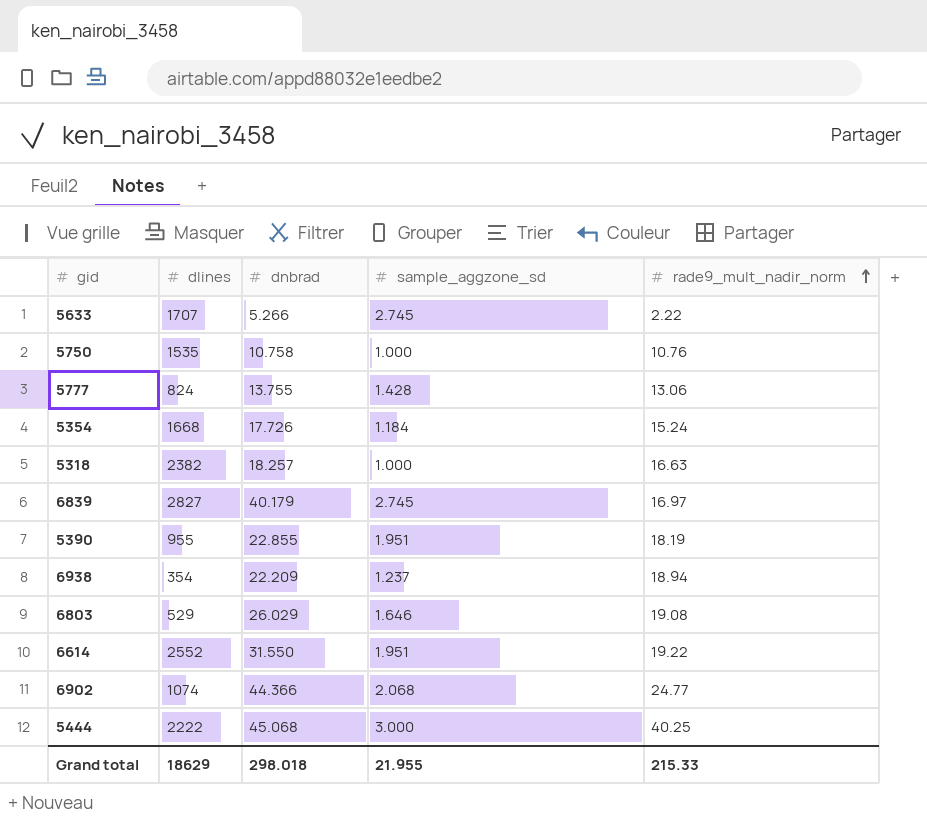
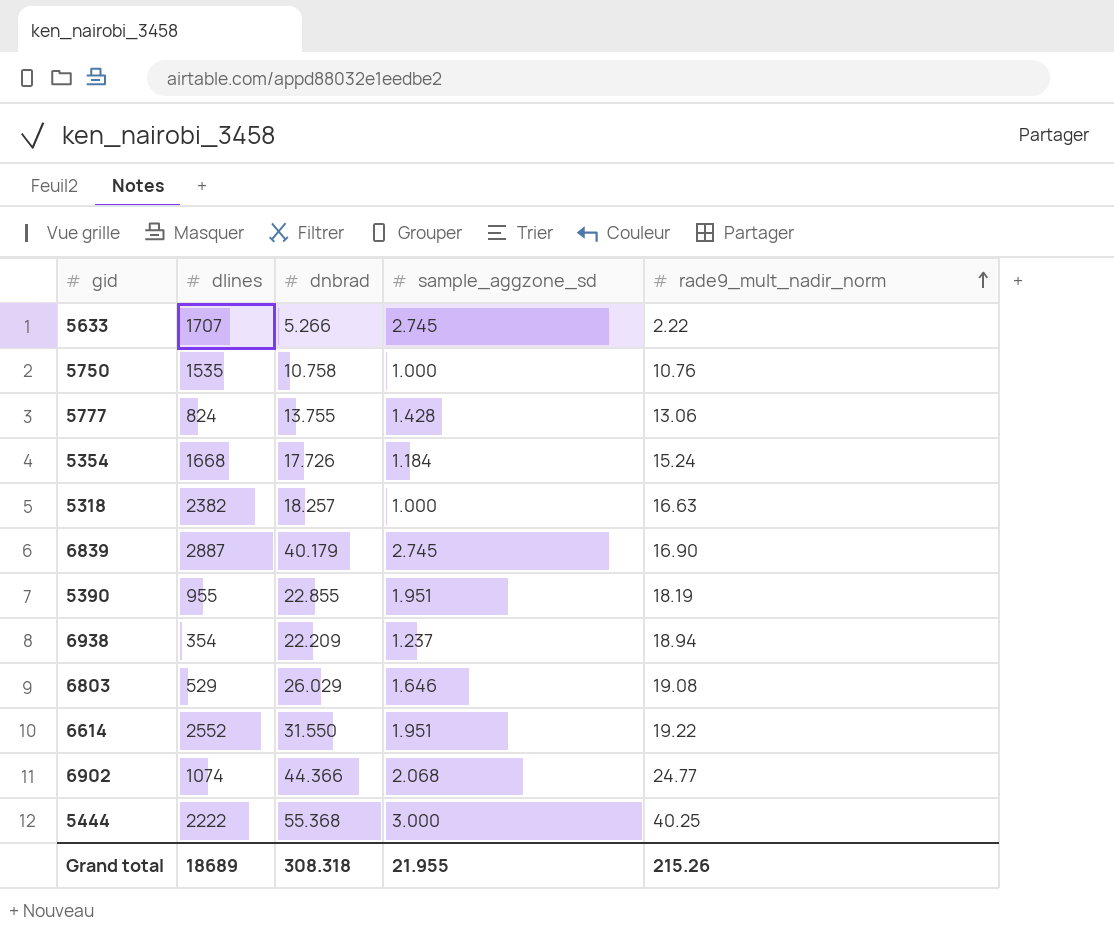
6839 | dlines: 2827 -> 2887
6839 | rade9_mult_nadir_norm: 16.97 -> 16.90
5444 | dnbrad: 45.068 -> 55.368
Grand total | dlines: 18629 -> 18689
Grand total | dnbrad: 298.018 -> 308.318
Grand total | rade9_mult_nadir_norm: 215.33 -> 215.26

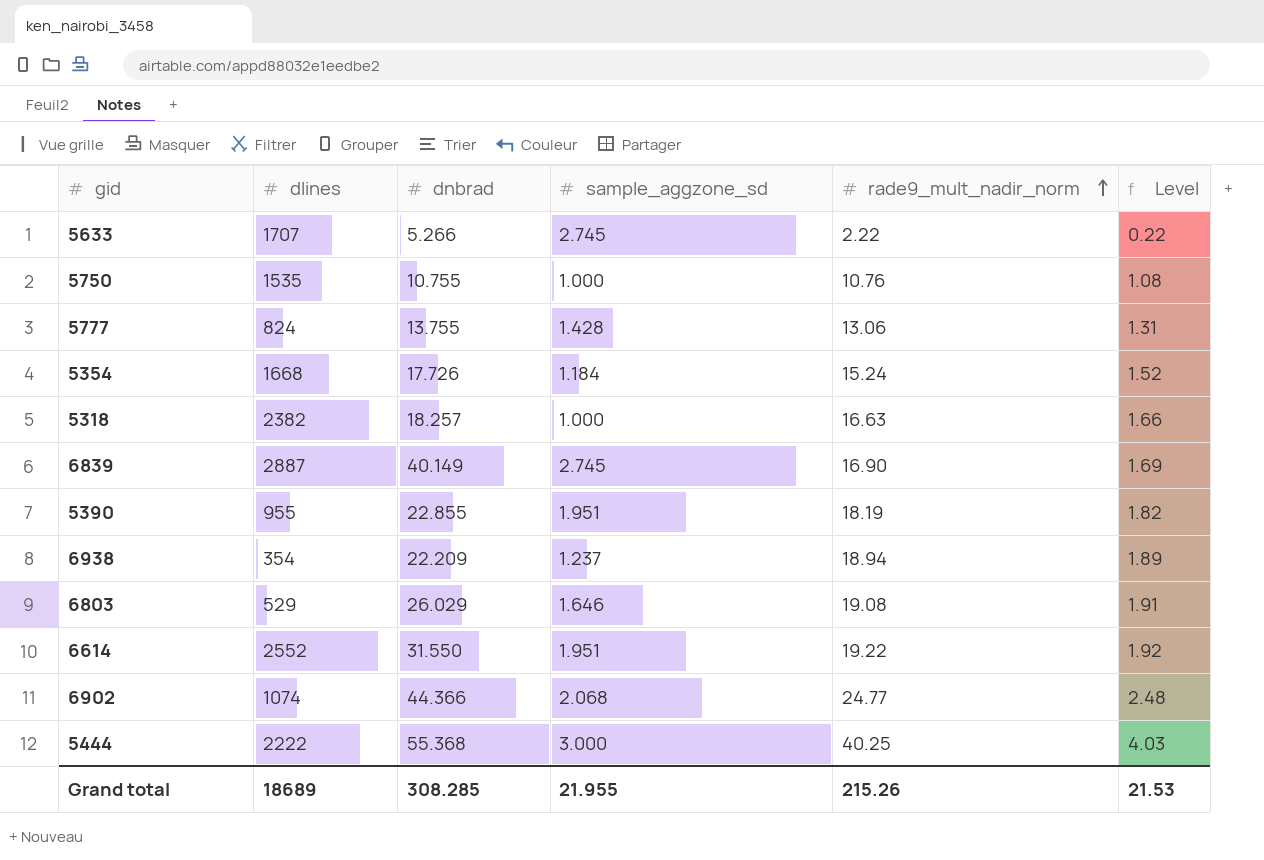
column Level | formula: none -> [rade9_mult_nadir_norm] * 0.1
5750 | dnbrad: 10.758 -> 10.755
6839 | dnbrad: 40.179 -> 40.149
Grand total | dnbrad: 308.318 -> 308.285

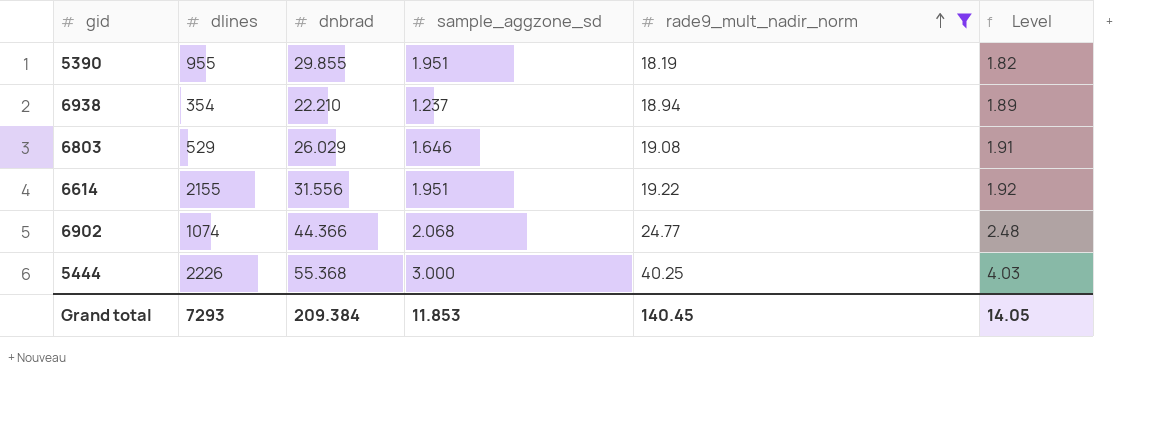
filter: none -> rade9_mult_nadir_norm >= 18.19
5390 | dnbrad: 22.855 -> 29.855
6938 | dnbrad: 22.209 -> 22.210
6614 | dlines: 2552 -> 2155
6614 | dnbrad: 31.550 -> 31.556
5444 | dlines: 2222 -> 2226
Grand total | dlines: 18689 -> 7293
Grand total | dnbrad: 308.285 -> 209.384
Grand total | sample_aggzone_sd: 21.955 -> 11.853
Grand total | rade9_mult_nadir_norm: 215.26 -> 140.45
Grand total | Level: 21.53 -> 14.05

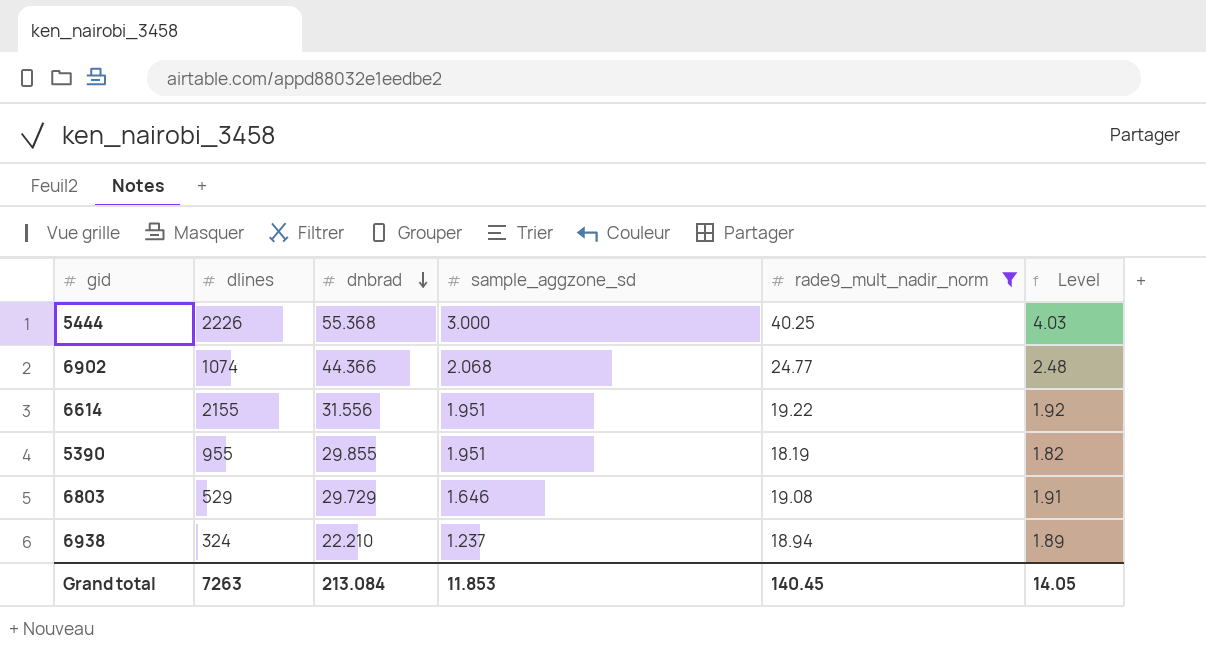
row order: rade9_mult_nadir_norm ascending -> dnbrad descending
6803 | dnbrad: 26.029 -> 29.729
6938 | dlines: 354 -> 324
Grand total | dlines: 7293 -> 7263
Grand total | dnbrad: 209.384 -> 213.084

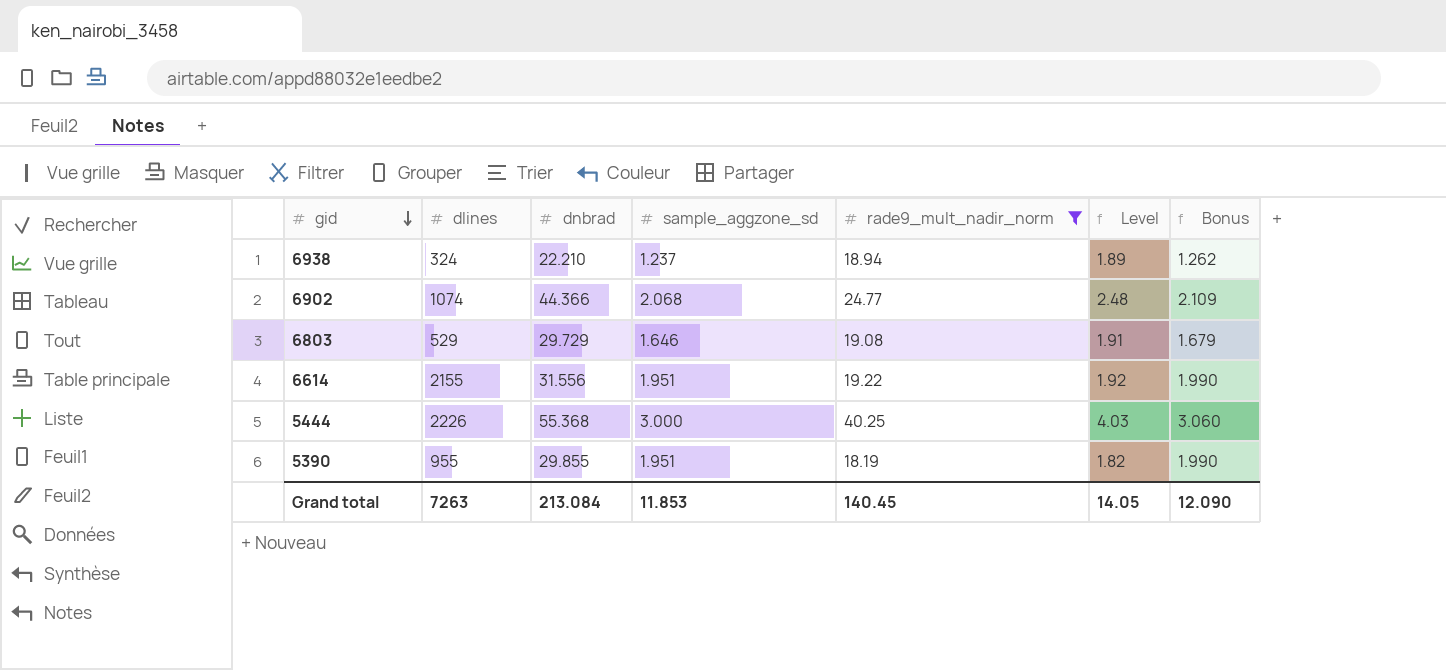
row order: dnbrad descending -> gid descending
column Bonus | formula: none -> [sample_aggzone_sd] * 1.02

